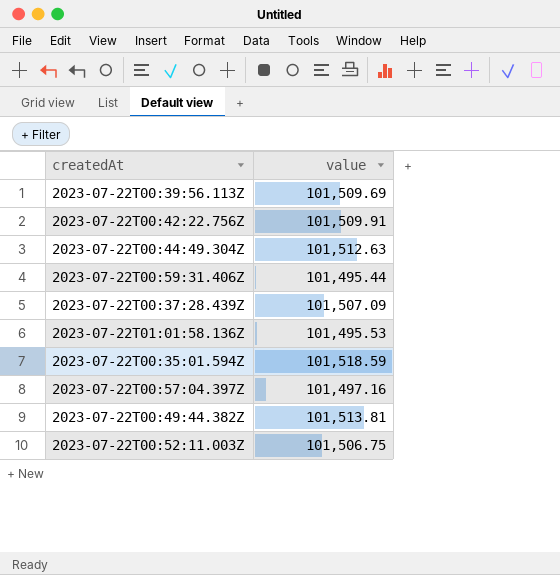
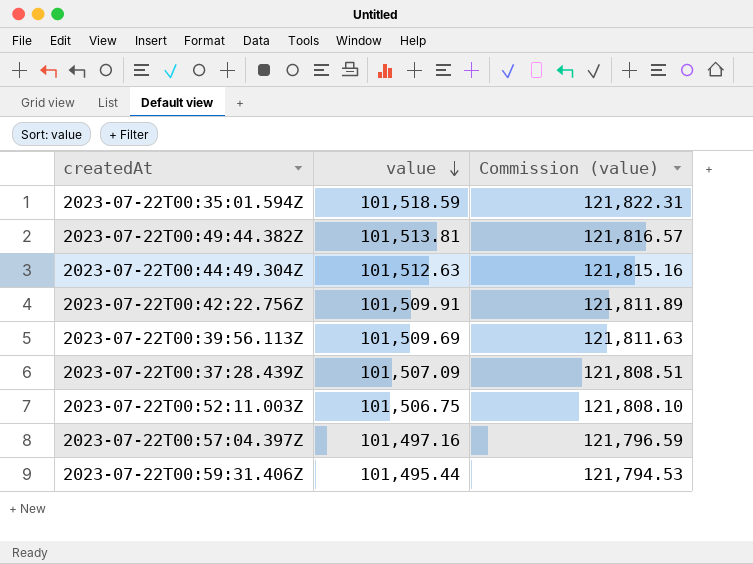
row order: none -> value descending
column Commission (value) | formula: none -> [value] * 1.2
row 2023-07-22T01:01:58.136Z: 101,495.53 -> none

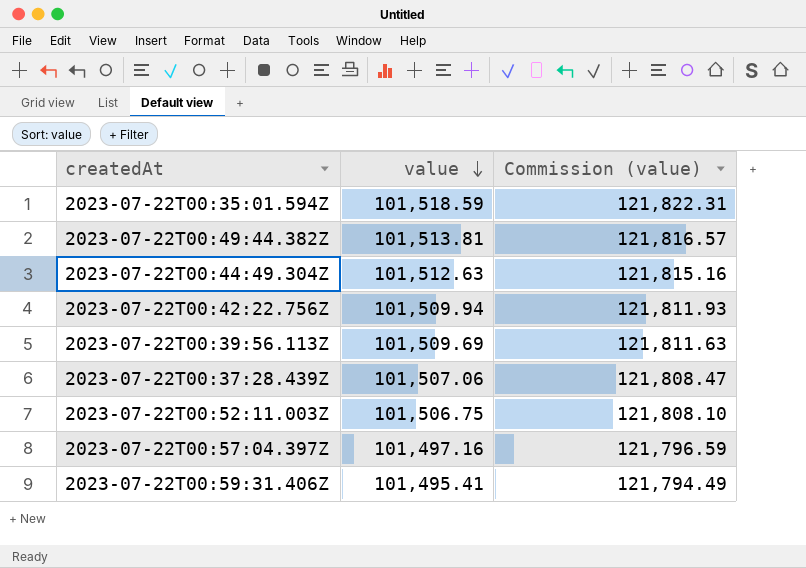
2023-07-22T00:42:22.756Z | value: 101,509.91 -> 101,509.94
2023-07-22T00:42:22.756Z | Commission (value): 121,811.89 -> 121,811.93
2023-07-22T00:37:28.439Z | value: 101,507.09 -> 101,507.06
2023-07-22T00:37:28.439Z | Commission (value): 121,808.51 -> 121,808.47
2023-07-22T00:59:31.406Z | value: 101,495.44 -> 101,495.41
2023-07-22T00:59:31.406Z | Commission (value): 121,794.53 -> 121,794.49

